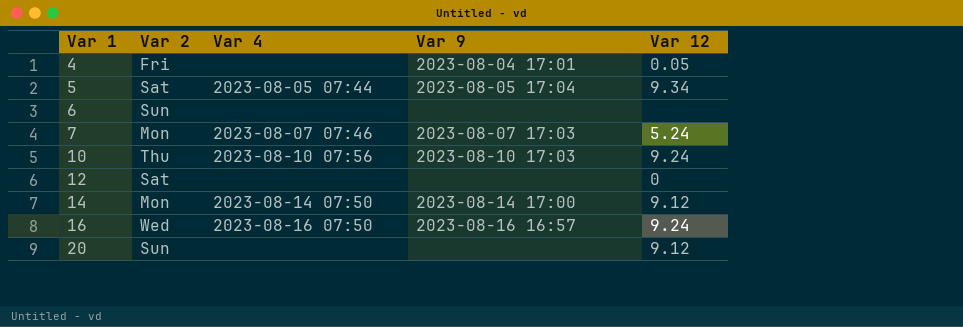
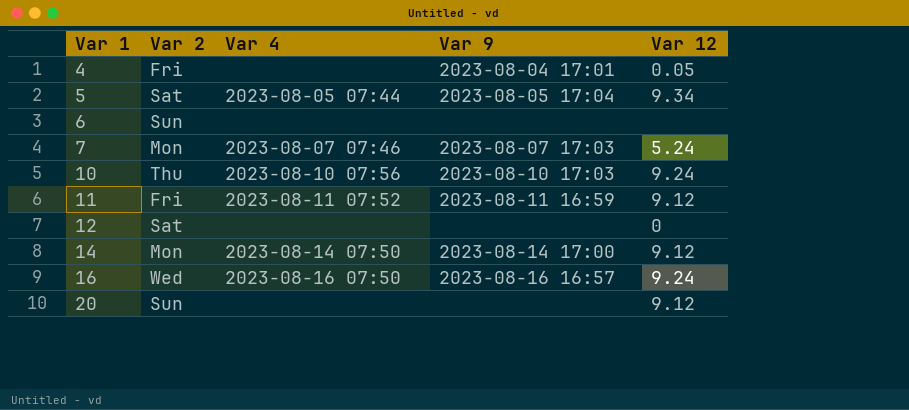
row 11: none -> Fri | 2023-08-11 07:52 | 2023-08-11 16:59 | 9.12

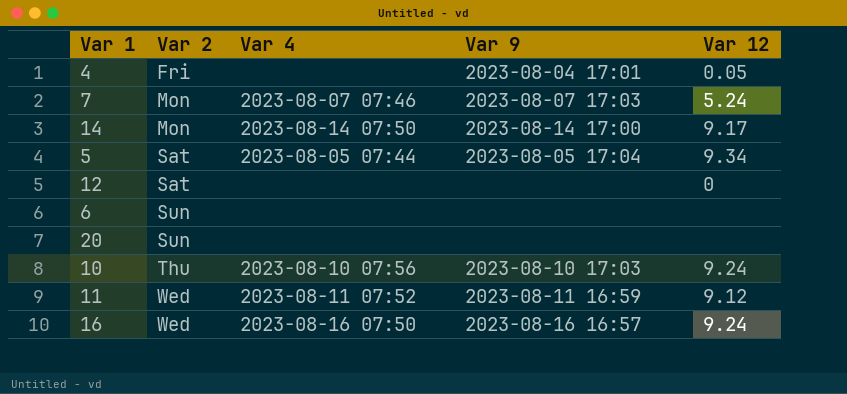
row order: Var 1 ascending -> Var 2 ascending
14 | Var 12: 9.12 -> 9.17
20 | Var 12: 9.12 -> none
11 | Var 2: Fri -> Wed

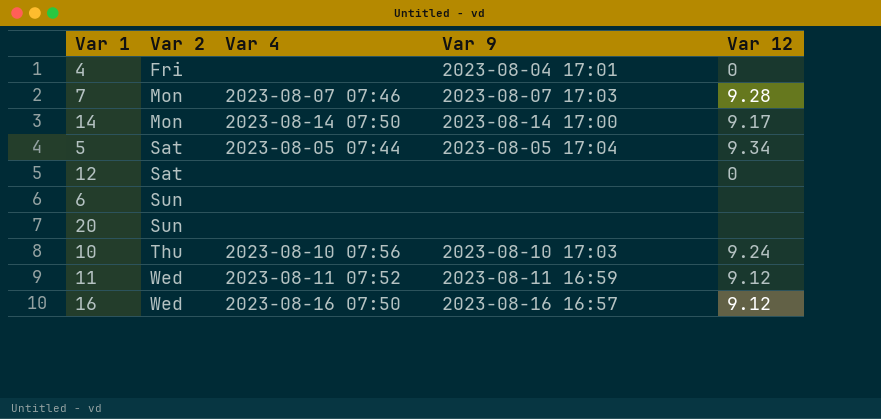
4 | Var 12: 0.05 -> 0
7 | Var 12: 5.24 -> 9.28
16 | Var 12: 9.24 -> 9.12

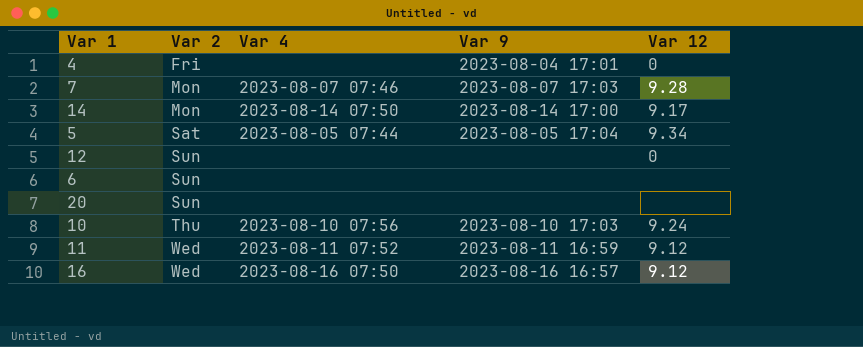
12 | Var 2: Sat -> Sun

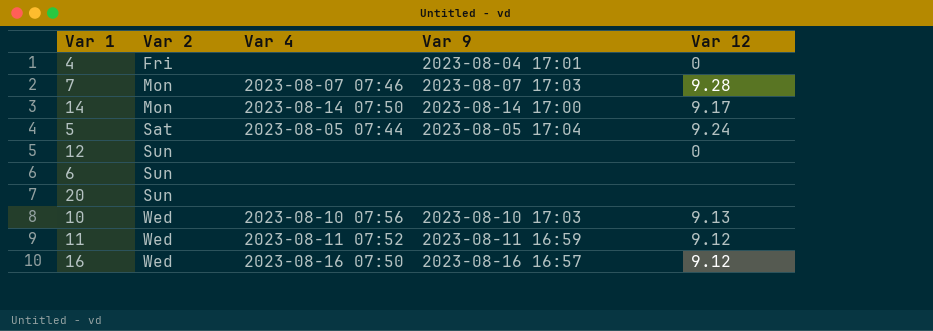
5 | Var 12: 9.34 -> 9.24
10 | Var 2: Thu -> Wed
10 | Var 12: 9.24 -> 9.13

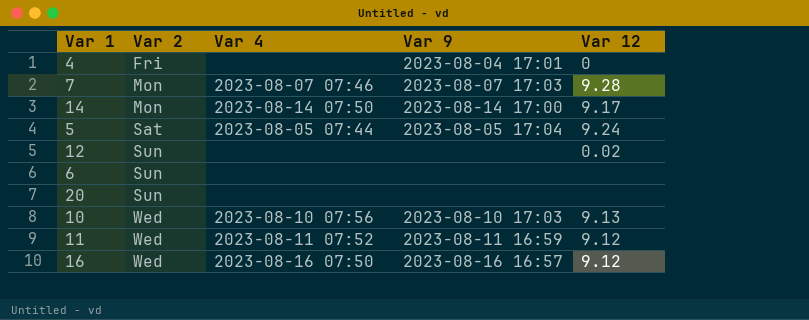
12 | Var 12: 0 -> 0.02

